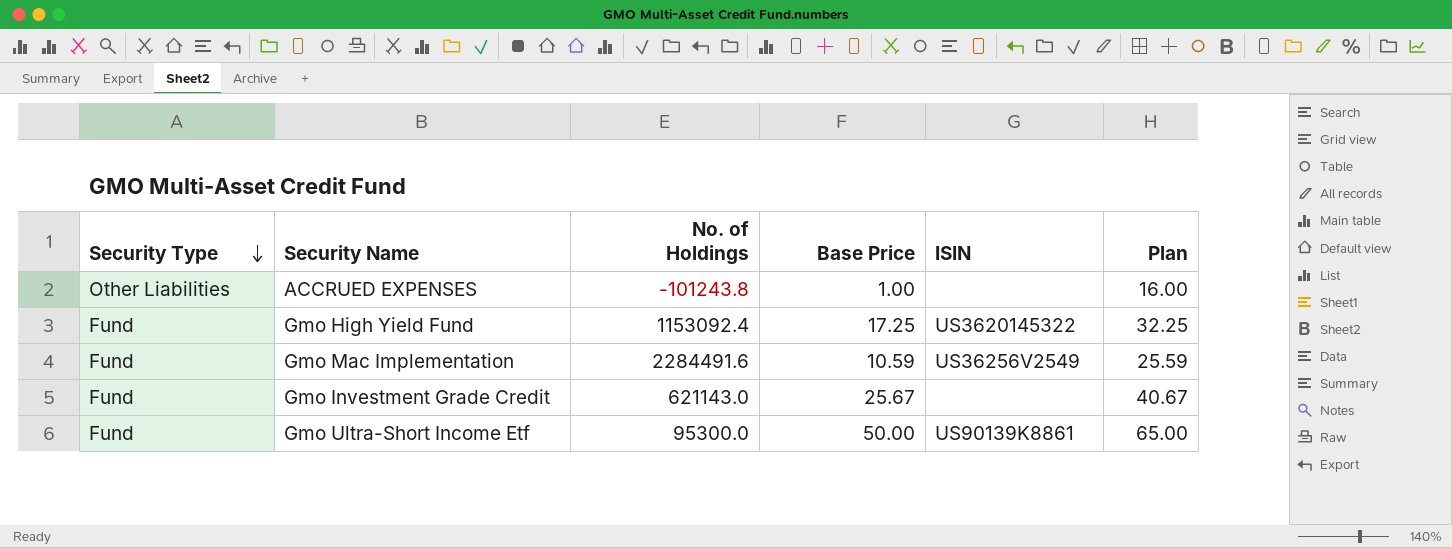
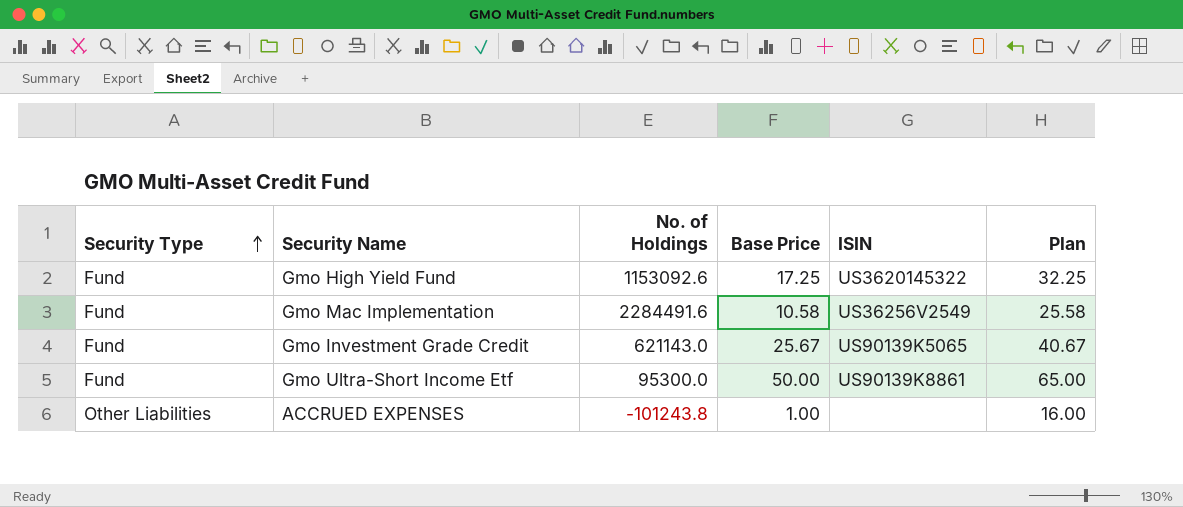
row order: Security Type descending -> Security Type ascending
Gmo High Yield Fund | No. of Holdings: 1153092.4 -> 1153092.6
Gmo Mac Implementation | Base Price: 10.59 -> 10.58
Gmo Mac Implementation | Plan: 25.59 -> 25.58
Gmo Investment Grade Credit | ISIN: none -> US90139K5065

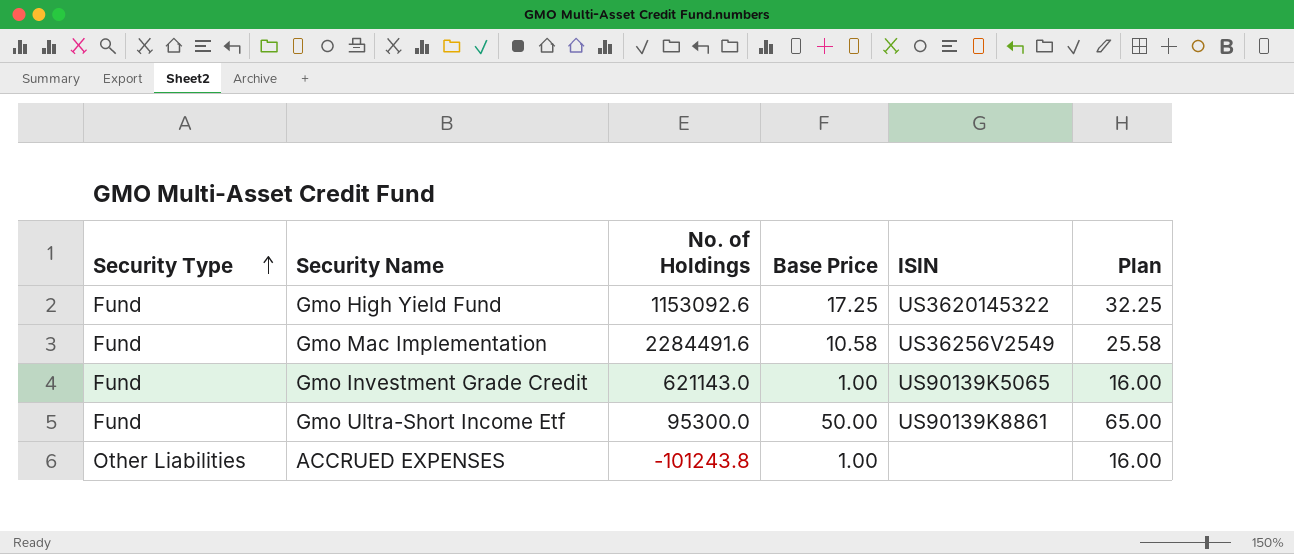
Gmo Investment Grade Credit | Base Price: 25.67 -> 1.00
Gmo Investment Grade Credit | Plan: 40.67 -> 16.00

